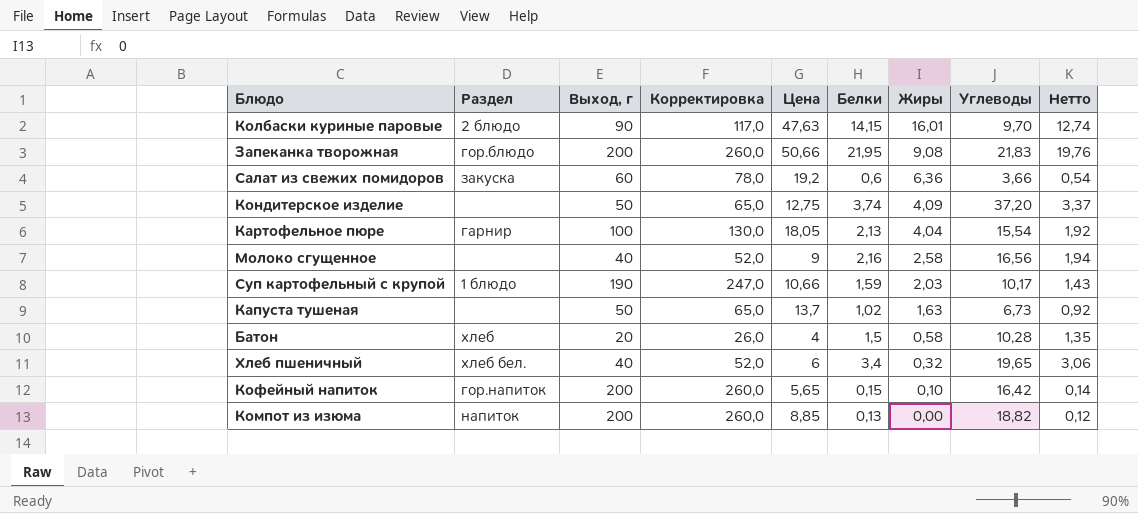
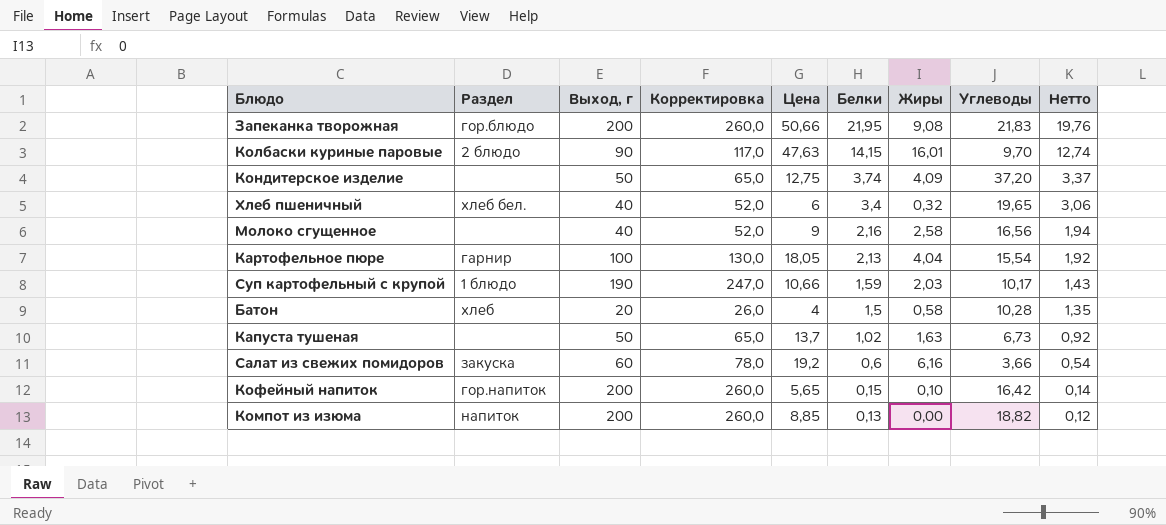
row order: Жиры descending -> Белки descending
Салат из свежих помидоров | Жиры: 6,36 -> 6,16

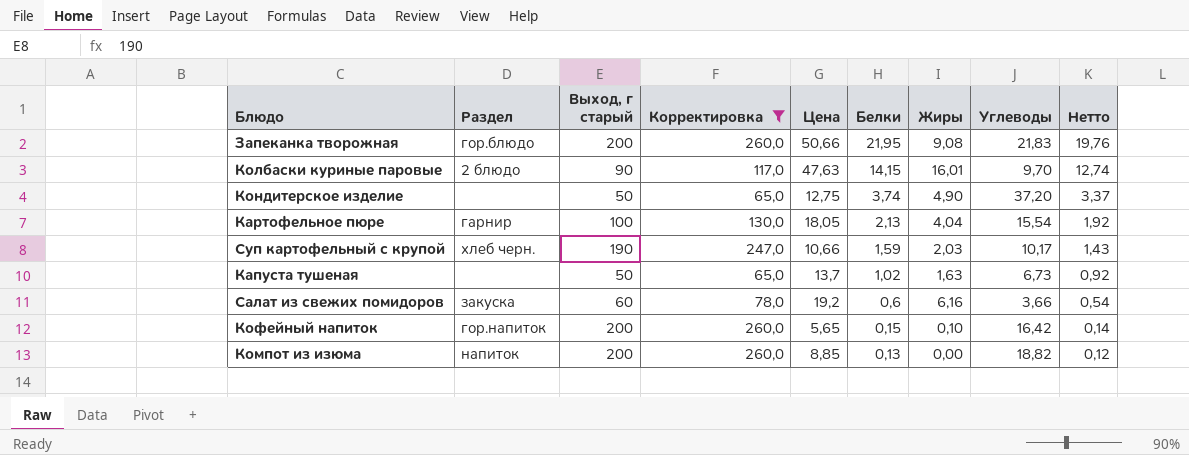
filter: none -> Корректировка >= 65,0
column name: Выход, г -> Выход, г старый
Кондитерское изделие | Жиры: 4,09 -> 4,90
Суп картофельный с крупой | Раздел: 1 блюдо -> хлеб черн.

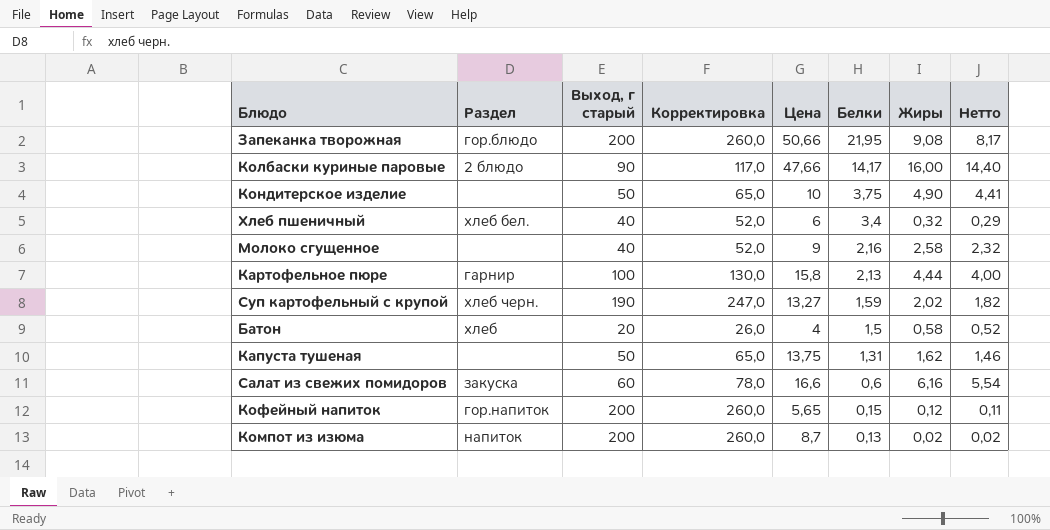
filter: Корректировка >= 65,0 -> none
column Углеводы | position: 8 -> none
column Нетто | formula: [Белки] * 0,9 -> [Жиры] * 0,9
Колбаски куриные паровые | Цена: 47,63 -> 47,66
Колбаски куриные паровые | Белки: 14,15 -> 14,17
Колбаски куриные паровые | Жиры: 16,01 -> 16,00
Кондитерское изделие | Цена: 12,75 -> 10
Кондитерское изделие | Белки: 3,74 -> 3,75
Картофельное пюре | Цена: 18,05 -> 15,8
Картофельное пюре | Жиры: 4,04 -> 4,44
Суп картофельный с крупой | Цена: 10,66 -> 13,27
Суп картофельный с крупой | Жиры: 2,03 -> 2,02
Капуста тушеная | Цена: 13,7 -> 13,75
Капуста тушеная | Белки: 1,02 -> 1,31
Капуста тушеная | Жиры: 1,63 -> 1,62
Салат из свежих помидоров | Цена: 19,2 -> 16,6
Кофейный напиток | Жиры: 0,10 -> 0,12
Компот из изюма | Цена: 8,85 -> 8,7
Компот из изюма | Жиры: 0,00 -> 0,02

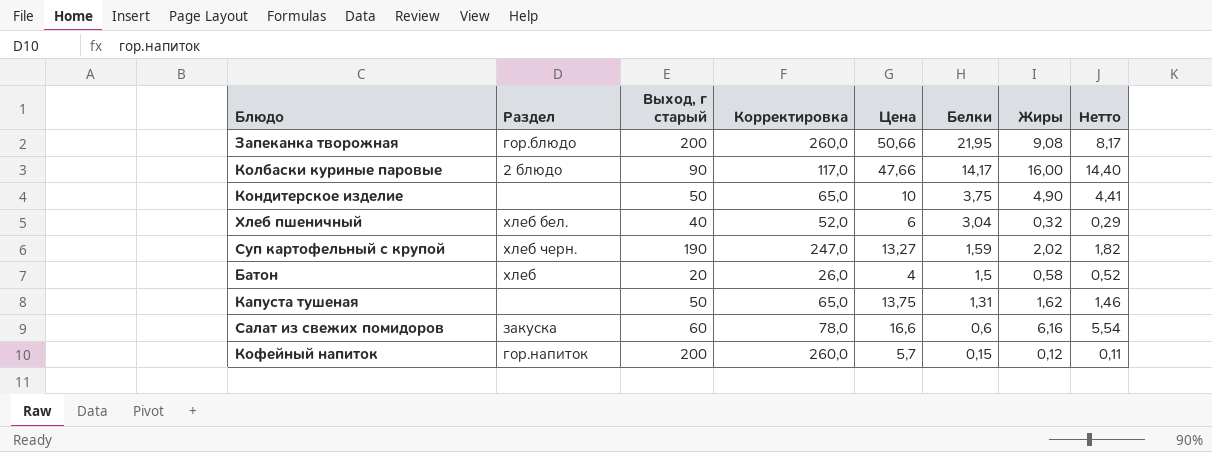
row Молоко сгущенное: none | 40 | 52,0 | 9 | 2,16 | 2,58 | 2,32 -> none
row Картофельное пюре: гарнир | 100 | 130,0 | 15,8 | 2,13 | 4,44 | 4,00 -> none
row Компот из изюма: напиток | 200 | 260,0 | 8,7 | 0,13 | 0,02 | 0,02 -> none
Хлеб пшеничный | Белки: 3,4 -> 3,04
Кофейный напиток | Цена: 5,65 -> 5,7

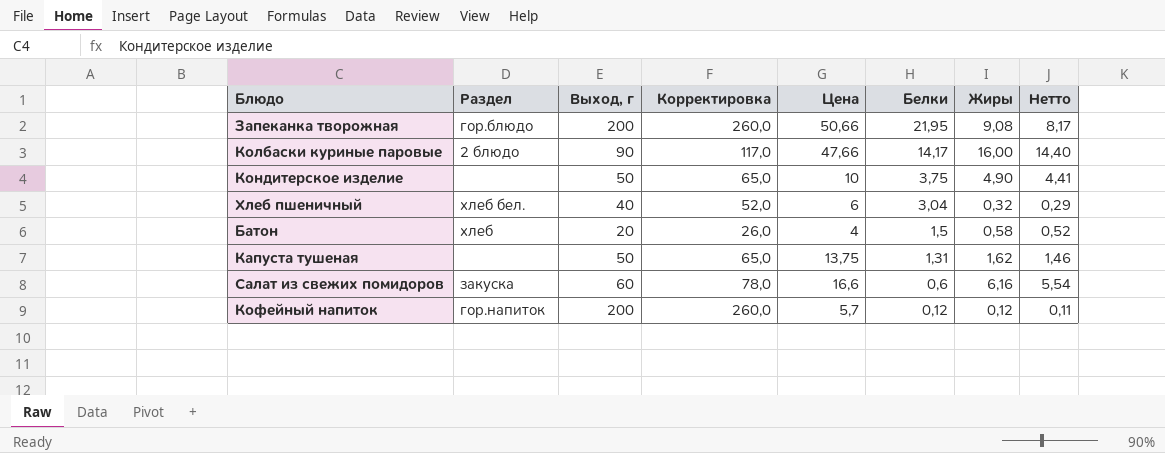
column name: Выход, г старый -> Выход, г
row Суп картофельный с крупой: хлеб черн. | 190 | 247,0 | 13,27 | 1,59 | 2,02 | 1,82 -> none
Кофейный напиток | Белки: 0,15 -> 0,12

